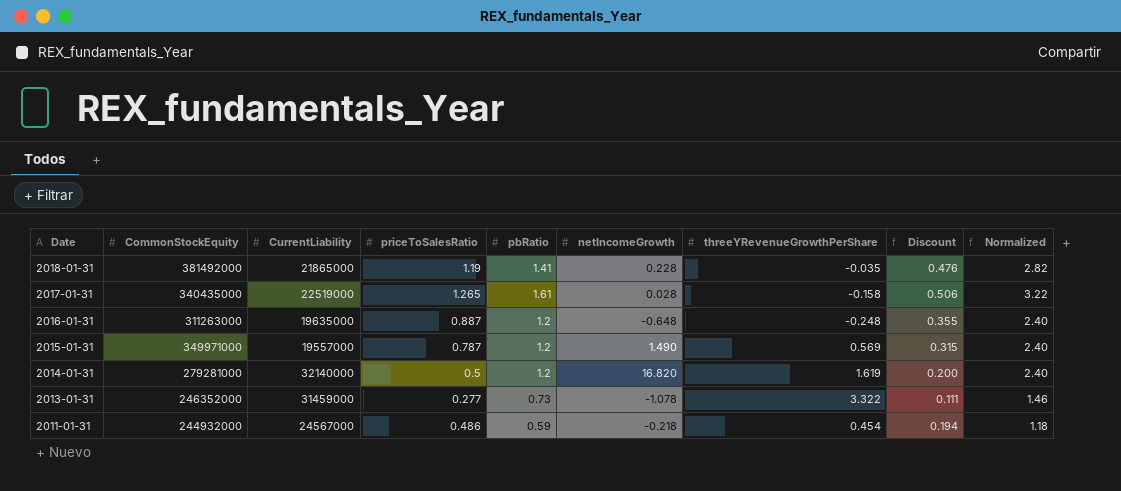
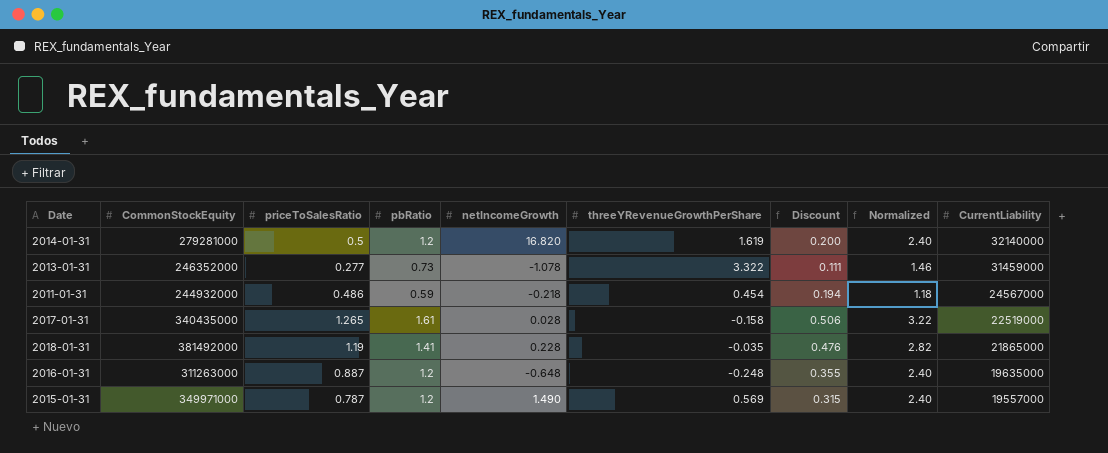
row order: Date descending -> CurrentLiability descending
column CurrentLiability | position: 3 -> 9

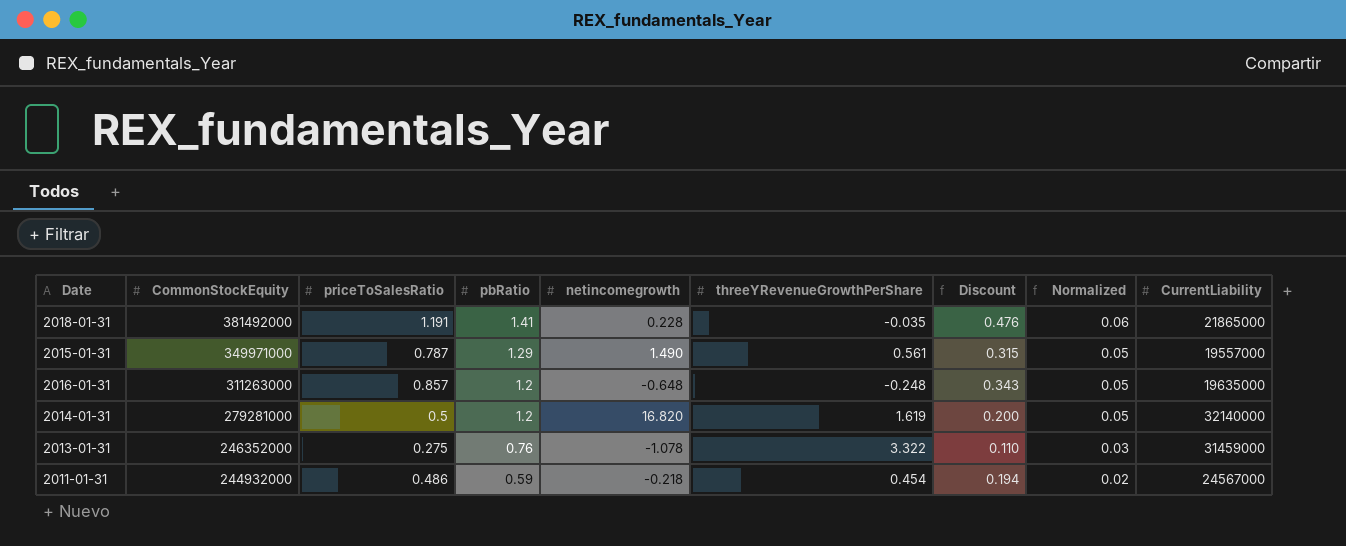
row order: CurrentLiability descending -> CommonStockEquity descending
column name: netIncomeGrowth -> netincomegrowth
column Normalized | formula: [pbRatio] * 2 -> [pbRatio] * 0.04
row 2017-01-31: 340435000 | 1.265 | 1.61 | 0.028 | -0.158 | 0.506 | 3.22 | 22519000 -> none
2018-01-31 | priceToSalesRatio: 1.19 -> 1.191
2015-01-31 | pbRatio: 1.2 -> 1.29
2015-01-31 | threeYRevenueGrowthPerShare: 0.569 -> 0.561
2016-01-31 | priceToSalesRatio: 0.887 -> 0.857
2016-01-31 | Discount: 0.355 -> 0.343
2013-01-31 | priceToSalesRatio: 0.277 -> 0.275
2013-01-31 | pbRatio: 0.73 -> 0.76
2013-01-31 | Discount: 0.111 -> 0.110

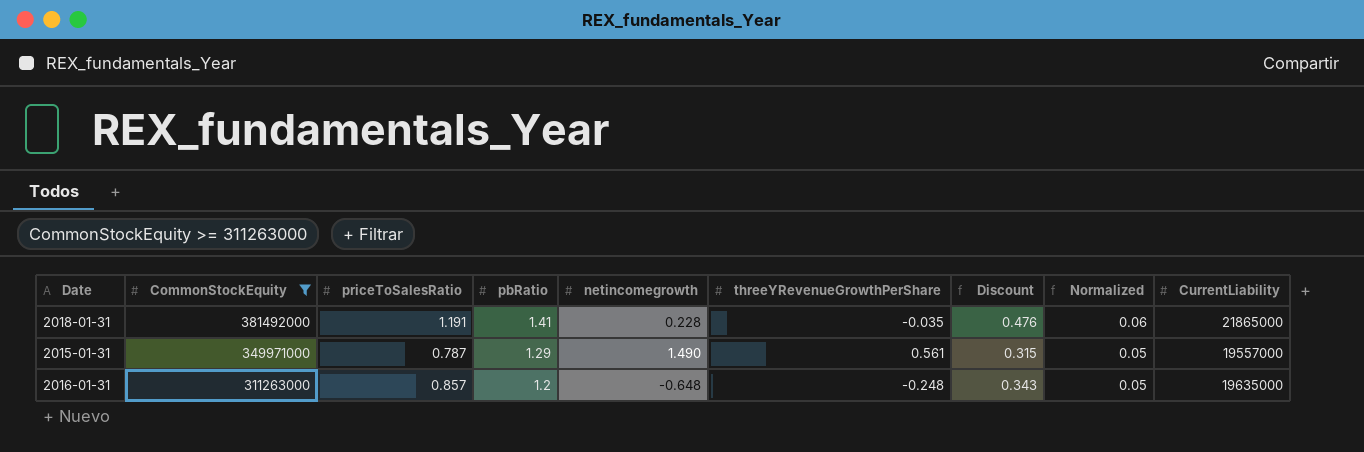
filter: none -> CommonStockEquity >= 311263000

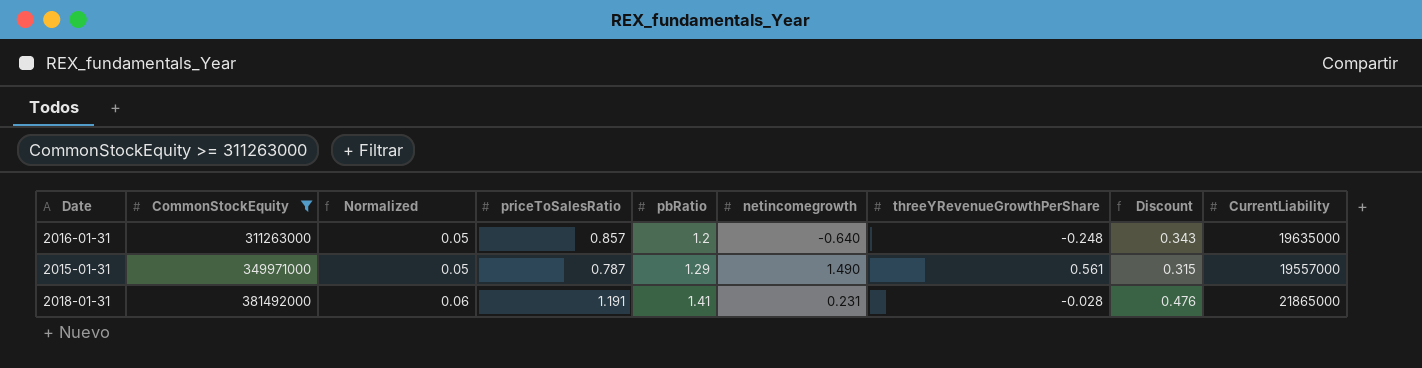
row order: CommonStockEquity descending -> CommonStockEquity ascending
column Normalized | position: 8 -> 3
2016-01-31 | netincomegrowth: -0.648 -> -0.640
2018-01-31 | netincomegrowth: 0.228 -> 0.231
2018-01-31 | threeYRevenueGrowthPerShare: -0.035 -> -0.028

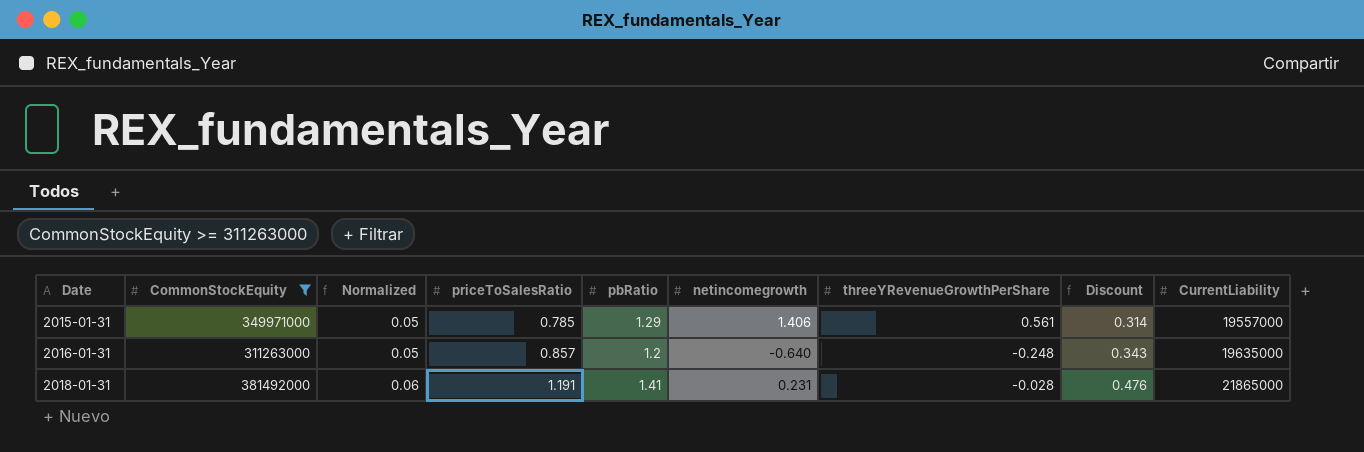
row order: CommonStockEquity ascending -> Date ascending
2015-01-31 | priceToSalesRatio: 0.787 -> 0.785
2015-01-31 | netincomegrowth: 1.490 -> 1.406
2015-01-31 | Discount: 0.315 -> 0.314

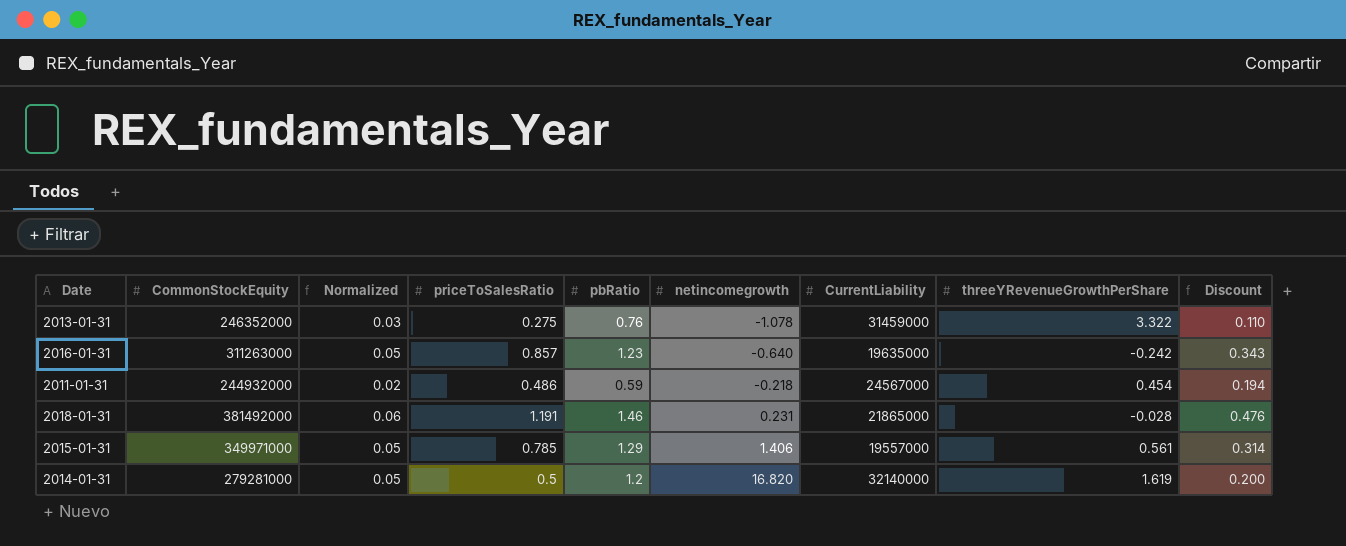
filter: CommonStockEquity >= 311263000 -> none
row order: Date ascending -> netincomegrowth ascending
column CurrentLiability | position: 9 -> 7
2016-01-31 | pbRatio: 1.2 -> 1.23
2016-01-31 | threeYRevenueGrowthPerShare: -0.248 -> -0.242
2018-01-31 | pbRatio: 1.41 -> 1.46

